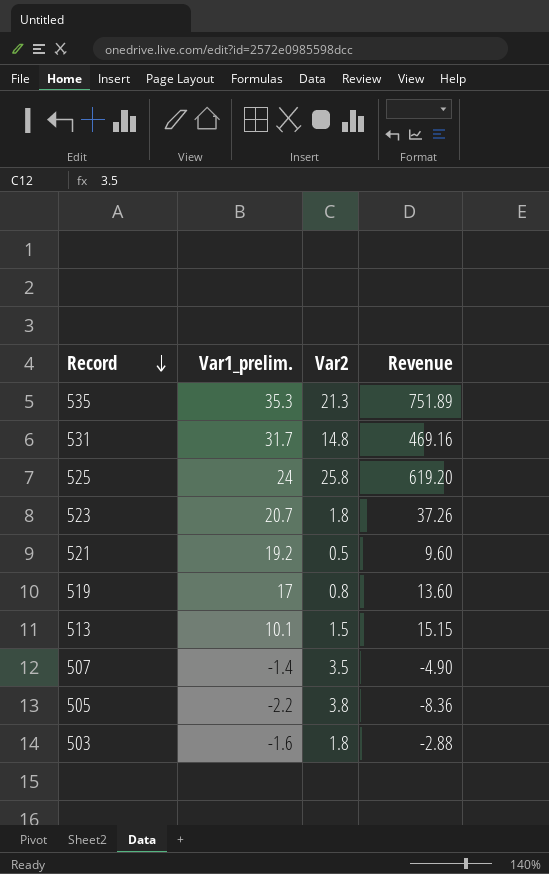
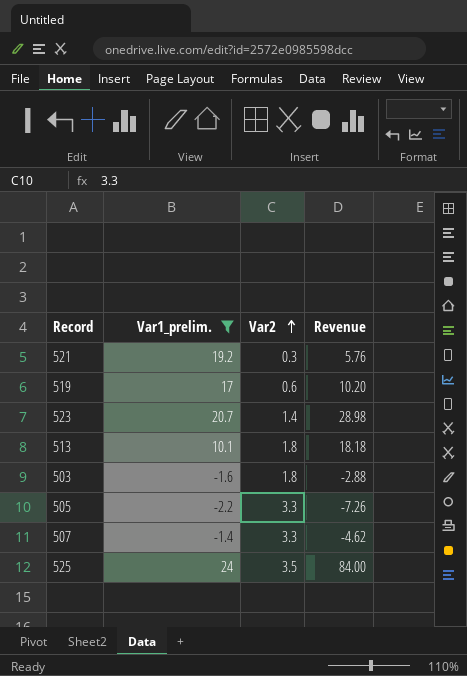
filter: none -> Var1_prelim. <= 24
row order: Record descending -> Var2 ascending
521 | Var2: 0.5 -> 0.3
521 | Revenue: 9.60 -> 5.76
519 | Var2: 0.8 -> 0.6
519 | Revenue: 13.60 -> 10.20
523 | Var2: 1.8 -> 1.4
523 | Revenue: 37.26 -> 28.98
513 | Var2: 1.5 -> 1.8
513 | Revenue: 15.15 -> 18.18
505 | Var2: 3.8 -> 3.3
505 | Revenue: -8.36 -> -7.26
507 | Var2: 3.5 -> 3.3
507 | Revenue: -4.90 -> -4.62
525 | Var2: 25.8 -> 3.5
525 | Revenue: 619.20 -> 84.00

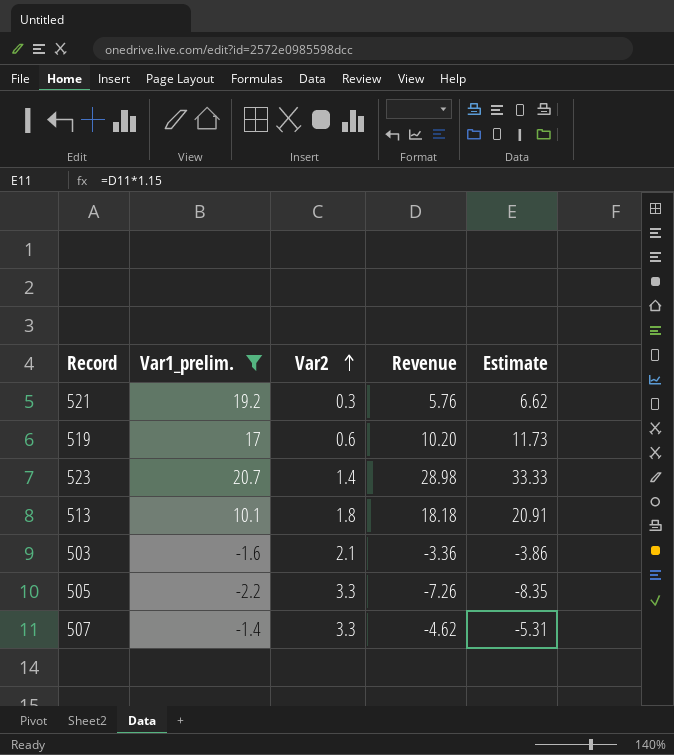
column Estimate | formula: none -> [Revenue] * 1.15
row 525: 24 | 3.5 | 84.00 -> none
503 | Var2: 1.8 -> 2.1
503 | Revenue: -2.88 -> -3.36

